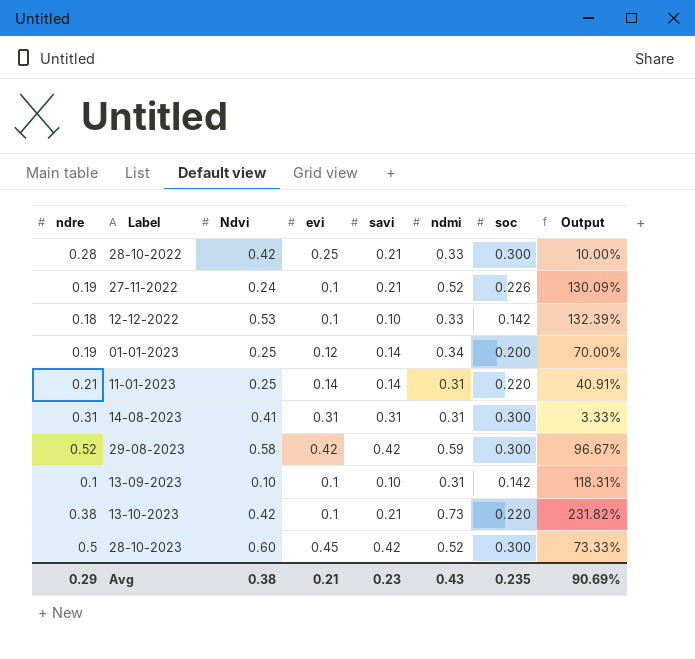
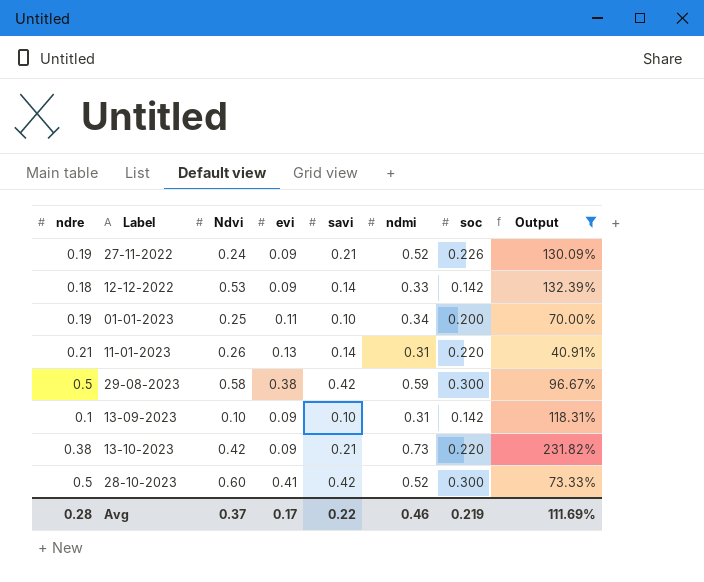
filter: none -> Output >= 40.91%
27-11-2022 | evi: 0.1 -> 0.09
12-12-2022 | evi: 0.1 -> 0.09
12-12-2022 | savi: 0.10 -> 0.14
01-01-2023 | evi: 0.12 -> 0.11
01-01-2023 | savi: 0.14 -> 0.10
11-01-2023 | Ndvi: 0.25 -> 0.26
11-01-2023 | evi: 0.14 -> 0.13
29-08-2023 | ndre: 0.52 -> 0.5
29-08-2023 | evi: 0.42 -> 0.38
13-09-2023 | evi: 0.1 -> 0.09
13-10-2023 | evi: 0.1 -> 0.09
28-10-2023 | evi: 0.45 -> 0.41
Avg | ndre: 0.29 -> 0.28
Avg | Ndvi: 0.38 -> 0.37
Avg | evi: 0.21 -> 0.17
Avg | savi: 0.23 -> 0.22
Avg | ndmi: 0.43 -> 0.46
Avg | soc: 0.235 -> 0.219
Avg | Output: 90.69% -> 111.69%

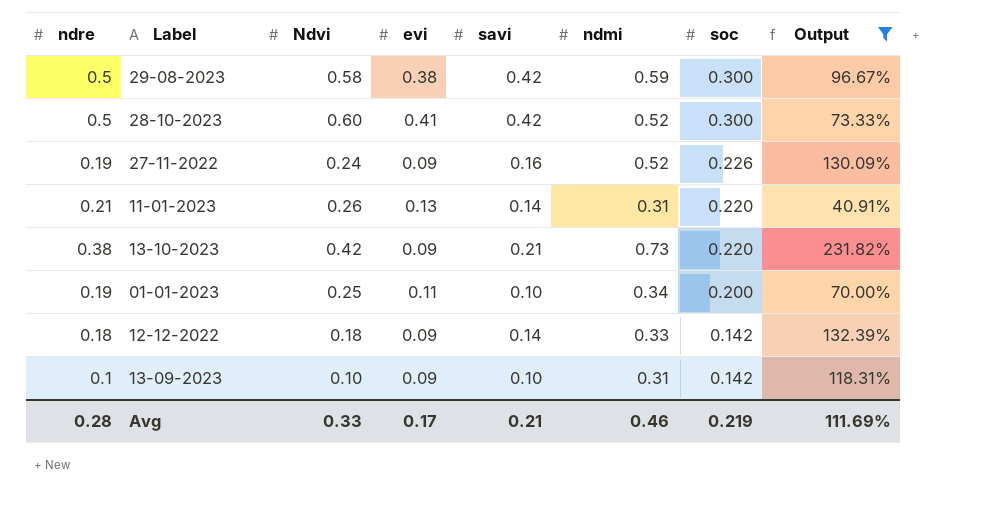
row order: Label ascending -> soc descending
27-11-2022 | savi: 0.21 -> 0.16
12-12-2022 | Ndvi: 0.53 -> 0.18
Avg | Ndvi: 0.37 -> 0.33
Avg | savi: 0.22 -> 0.21

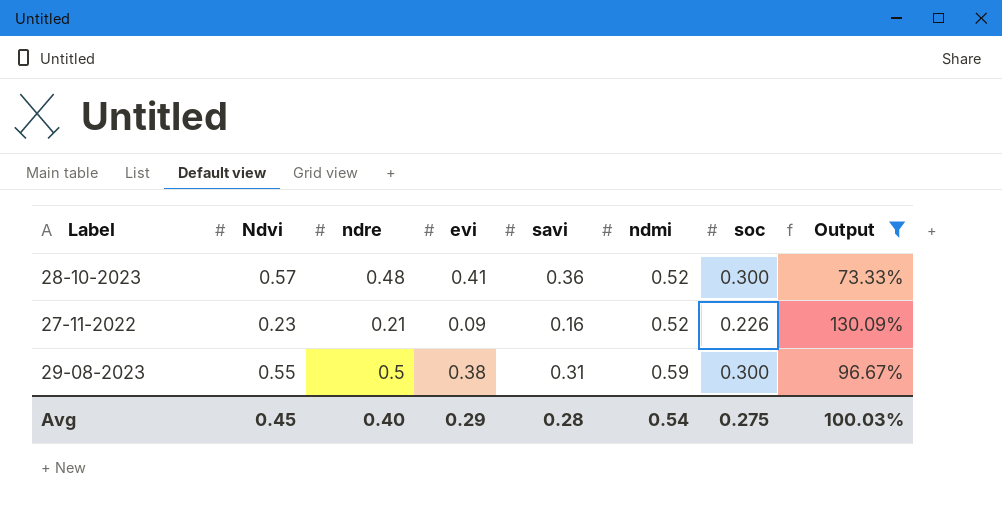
row order: soc descending -> ndmi ascending
column ndre | position: 1 -> 3
row 11-01-2023: 0.21 | 0.26 | 0.13 | 0.14 | 0.31 | 0.220 | 40.91% -> none
row 13-10-2023: 0.38 | 0.42 | 0.09 | 0.21 | 0.73 | 0.220 | 231.82% -> none
row 01-01-2023: 0.19 | 0.25 | 0.11 | 0.10 | 0.34 | 0.200 | 70.00% -> none
row 12-12-2022: 0.18 | 0.18 | 0.09 | 0.14 | 0.33 | 0.142 | 132.39% -> none
row 13-09-2023: 0.1 | 0.10 | 0.09 | 0.10 | 0.31 | 0.142 | 118.31% -> none
28-10-2023 | Ndvi: 0.60 -> 0.57
28-10-2023 | ndre: 0.5 -> 0.48
28-10-2023 | savi: 0.42 -> 0.36
27-11-2022 | Ndvi: 0.24 -> 0.23
27-11-2022 | ndre: 0.19 -> 0.21
29-08-2023 | Ndvi: 0.58 -> 0.55
29-08-2023 | savi: 0.42 -> 0.31
Avg | Ndvi: 0.33 -> 0.45
Avg | ndre: 0.28 -> 0.40
Avg | evi: 0.17 -> 0.29
Avg | savi: 0.21 -> 0.28
Avg | ndmi: 0.46 -> 0.54
Avg | soc: 0.219 -> 0.275
Avg | Output: 111.69% -> 100.03%

